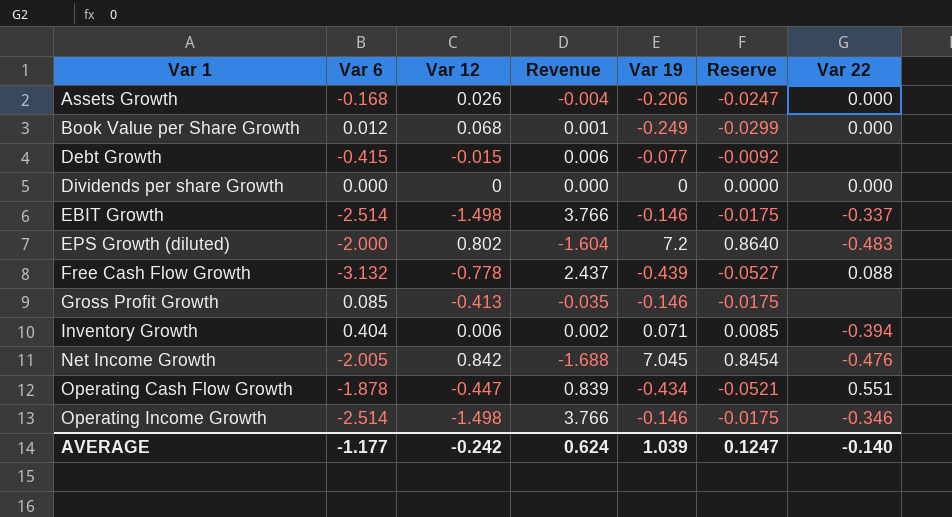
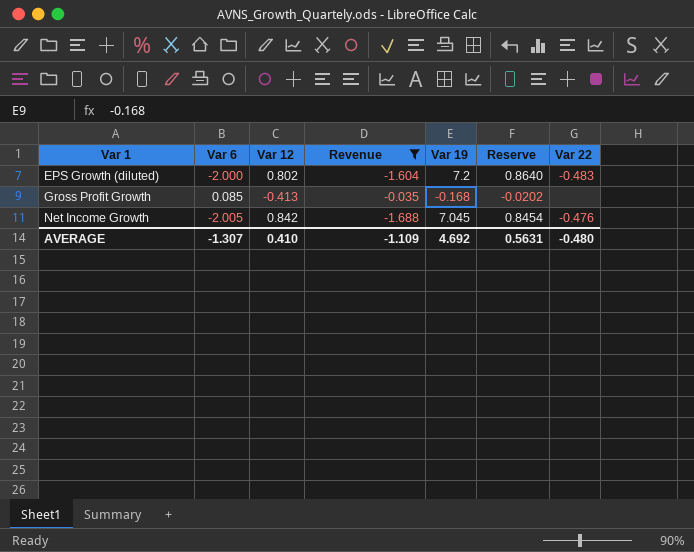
filter: none -> Revenue <= -0.035
Gross Profit Growth | Var 19: -0.146 -> -0.168
Gross Profit Growth | Reserve: -0.0175 -> -0.0202
AVERAGE | Var 6: -1.177 -> -1.307
AVERAGE | Var 12: -0.242 -> 0.410
AVERAGE | Revenue: 0.624 -> -1.109
AVERAGE | Var 19: 1.039 -> 4.692
AVERAGE | Reserve: 0.1247 -> 0.5631
AVERAGE | Var 22: -0.140 -> -0.480

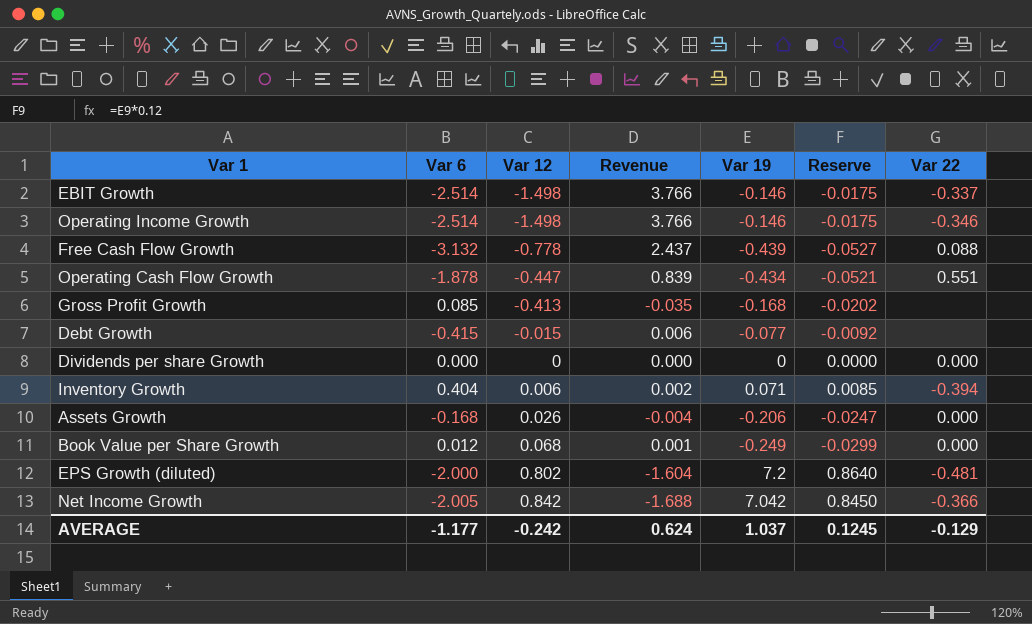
filter: Revenue <= -0.035 -> none
row order: Var 1 ascending -> Var 12 ascending
EPS Growth (diluted) | Var 22: -0.483 -> -0.481
Net Income Growth | Var 19: 7.045 -> 7.042
Net Income Growth | Reserve: 0.8454 -> 0.8450
Net Income Growth | Var 22: -0.476 -> -0.366
AVERAGE | Var 6: -1.307 -> -1.177
AVERAGE | Var 12: 0.410 -> -0.242
AVERAGE | Revenue: -1.109 -> 0.624
AVERAGE | Var 19: 4.692 -> 1.037
AVERAGE | Reserve: 0.5631 -> 0.1245
AVERAGE | Var 22: -0.480 -> -0.129

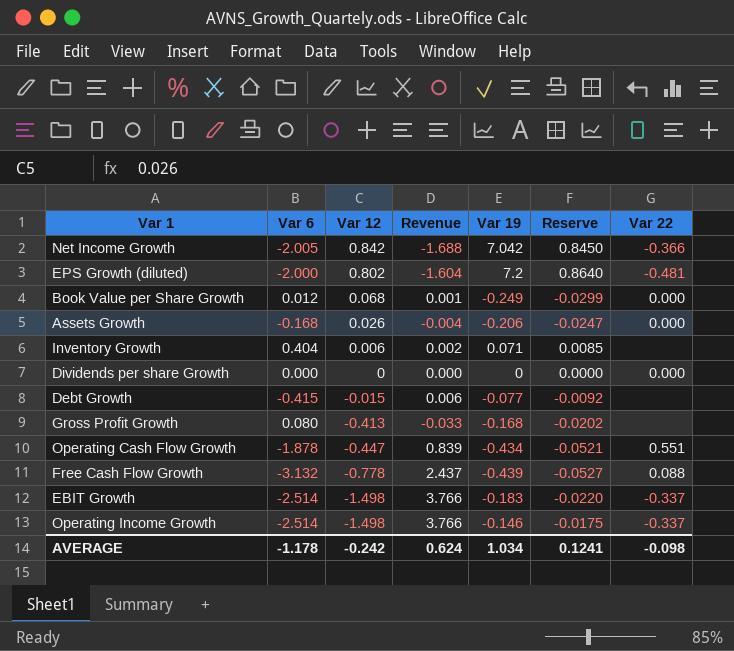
row order: Var 12 ascending -> Var 12 descending
Inventory Growth | Var 22: -0.394 -> none
Gross Profit Growth | Var 6: 0.085 -> 0.080
Gross Profit Growth | Revenue: -0.035 -> -0.033
EBIT Growth | Var 19: -0.146 -> -0.183
EBIT Growth | Reserve: -0.0175 -> -0.0220
Operating Income Growth | Var 22: -0.346 -> -0.337
AVERAGE | Var 6: -1.177 -> -1.178
AVERAGE | Var 19: 1.037 -> 1.034
AVERAGE | Reserve: 0.1245 -> 0.1241
AVERAGE | Var 22: -0.129 -> -0.098

